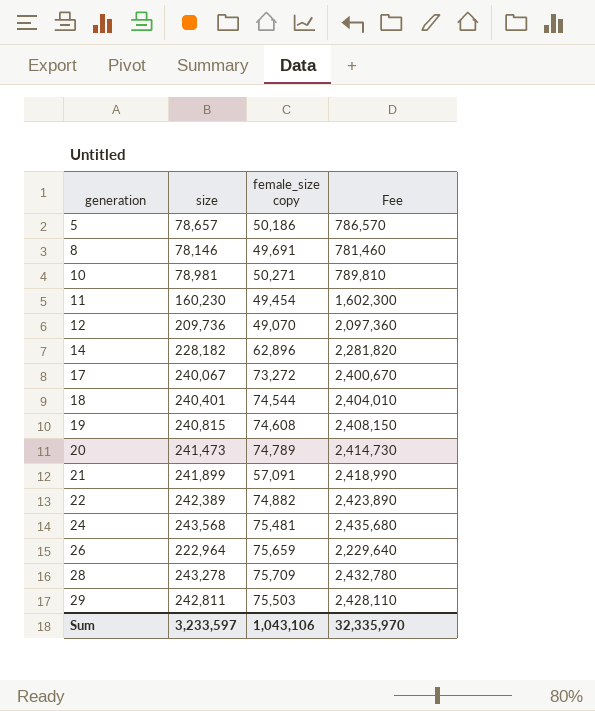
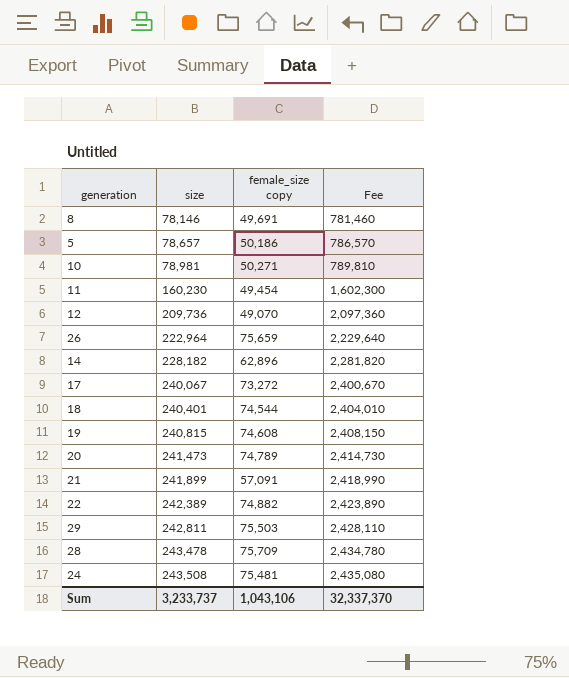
row order: generation ascending -> size ascending
28 | size: 243,278 -> 243,478
28 | Fee: 2,432,780 -> 2,434,780
24 | size: 243,568 -> 243,508
24 | Fee: 2,435,680 -> 2,435,080
Sum | size: 3,233,597 -> 3,233,737
Sum | Fee: 32,335,970 -> 32,337,370

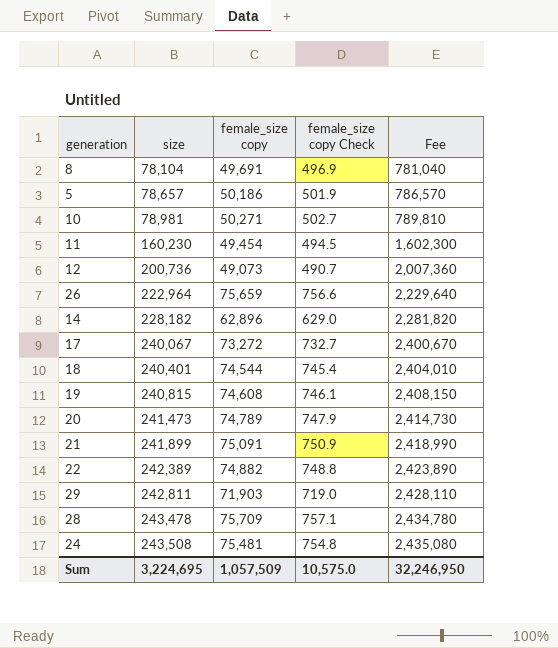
column female_size copy Check | formula: none -> [female_size copy] * 0.01
8 | size: 78,146 -> 78,104
8 | Fee: 781,460 -> 781,040
12 | size: 209,736 -> 200,736
12 | female_size copy: 49,070 -> 49,073
12 | Fee: 2,097,360 -> 2,007,360
21 | female_size copy: 57,091 -> 75,091
29 | female_size copy: 75,503 -> 71,903
Sum | size: 3,233,737 -> 3,224,695
Sum | female_size copy: 1,043,106 -> 1,057,509
Sum | Fee: 32,337,370 -> 32,246,950

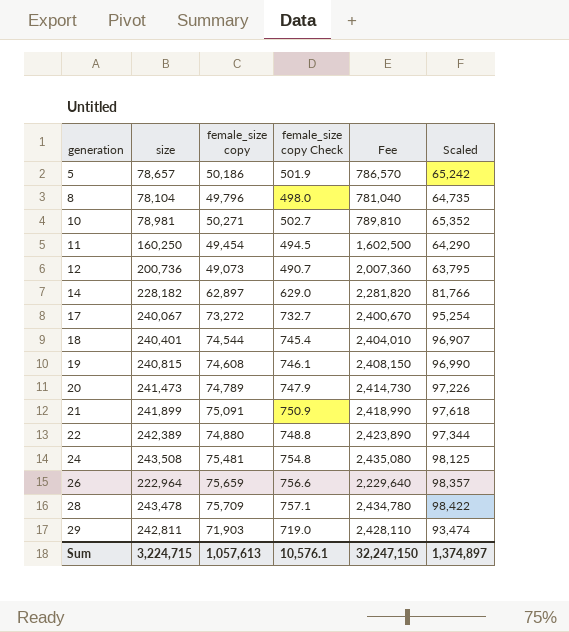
row order: size ascending -> generation ascending
column Scaled | formula: none -> [female_size copy] * 1.3
8 | female_size copy: 49,691 -> 49,796
8 | female_size copy Check: 496.9 -> 498.0
11 | size: 160,230 -> 160,250
11 | Fee: 1,602,300 -> 1,602,500
14 | female_size copy: 62,896 -> 62,897
22 | female_size copy: 74,882 -> 74,880
Sum | size: 3,224,695 -> 3,224,715
Sum | female_size copy: 1,057,509 -> 1,057,613
Sum | female_size copy Check: 10,575.0 -> 10,576.1
Sum | Fee: 32,246,950 -> 32,247,150

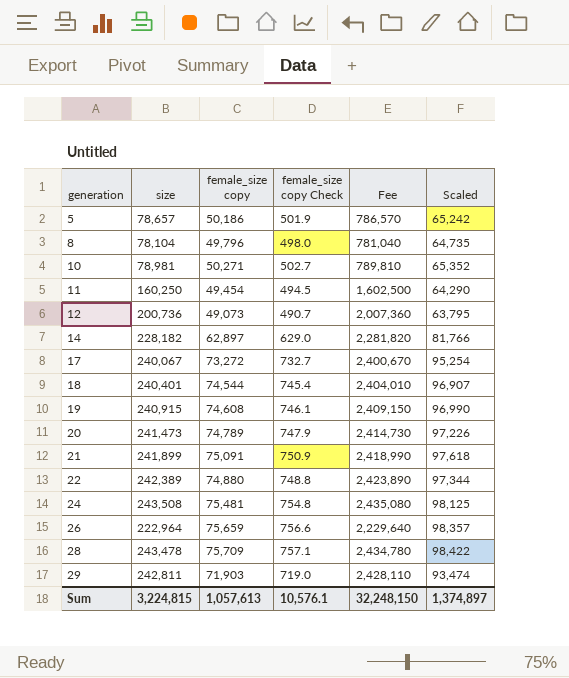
19 | size: 240,815 -> 240,915
19 | Fee: 2,408,150 -> 2,409,150
Sum | size: 3,224,715 -> 3,224,815
Sum | Fee: 32,247,150 -> 32,248,150

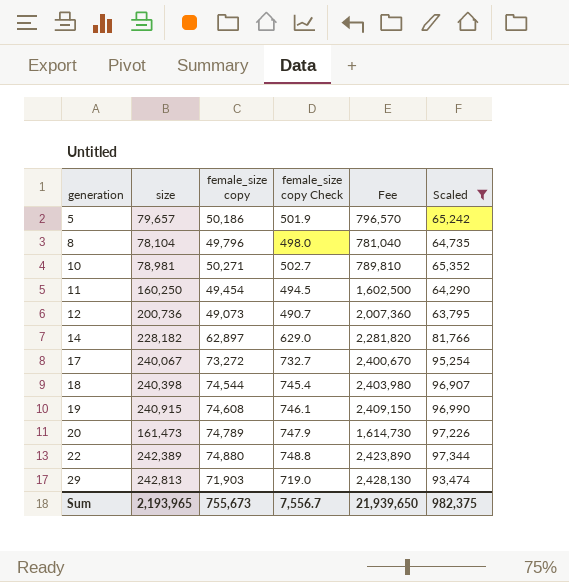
filter: none -> Scaled <= 97,344
5 | size: 78,657 -> 79,657
5 | Fee: 786,570 -> 796,570
18 | size: 240,401 -> 240,398
18 | Fee: 2,404,010 -> 2,403,980
20 | size: 241,473 -> 161,473
20 | Fee: 2,414,730 -> 1,614,730
29 | size: 242,811 -> 242,813
29 | Fee: 2,428,110 -> 2,428,130
Sum | size: 3,224,815 -> 2,193,965
Sum | female_size copy: 1,057,613 -> 755,673
Sum | female_size copy Check: 10,576.1 -> 7,556.7
Sum | Fee: 32,248,150 -> 21,939,650
Sum | Scaled: 1,374,897 -> 982,375

